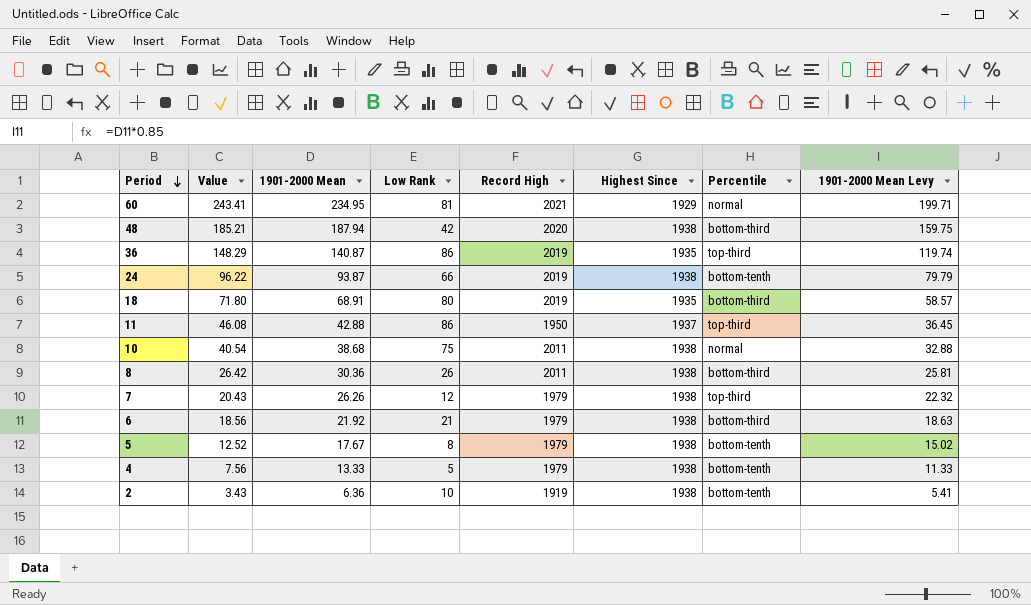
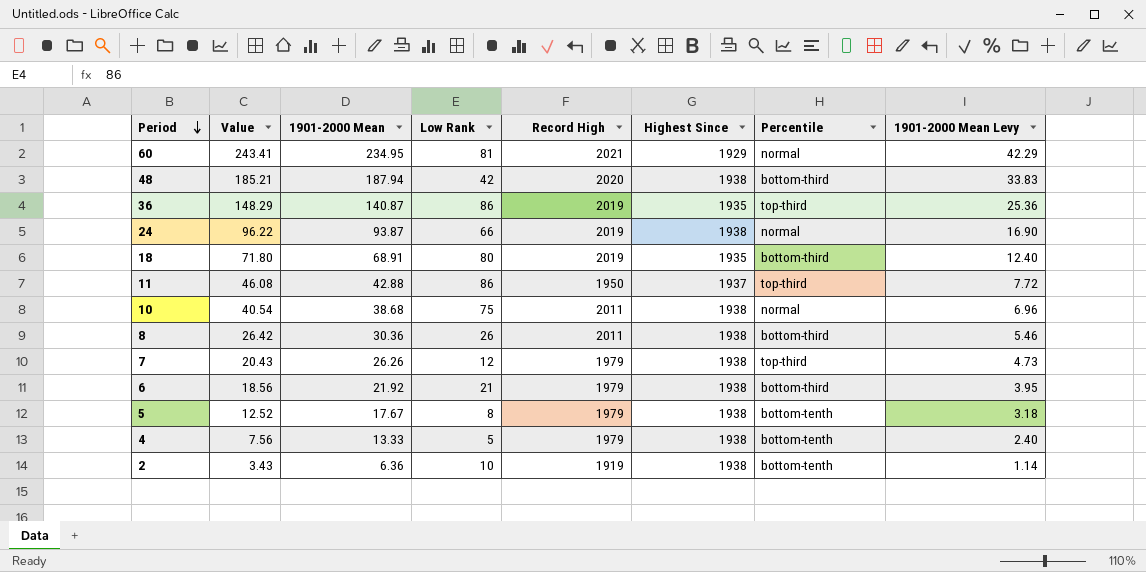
column 1901-2000 Mean Levy | formula: [1901-2000 Mean] * 0.85 -> [1901-2000 Mean] * 0.18
24 | Percentile: bottom-tenth -> normal

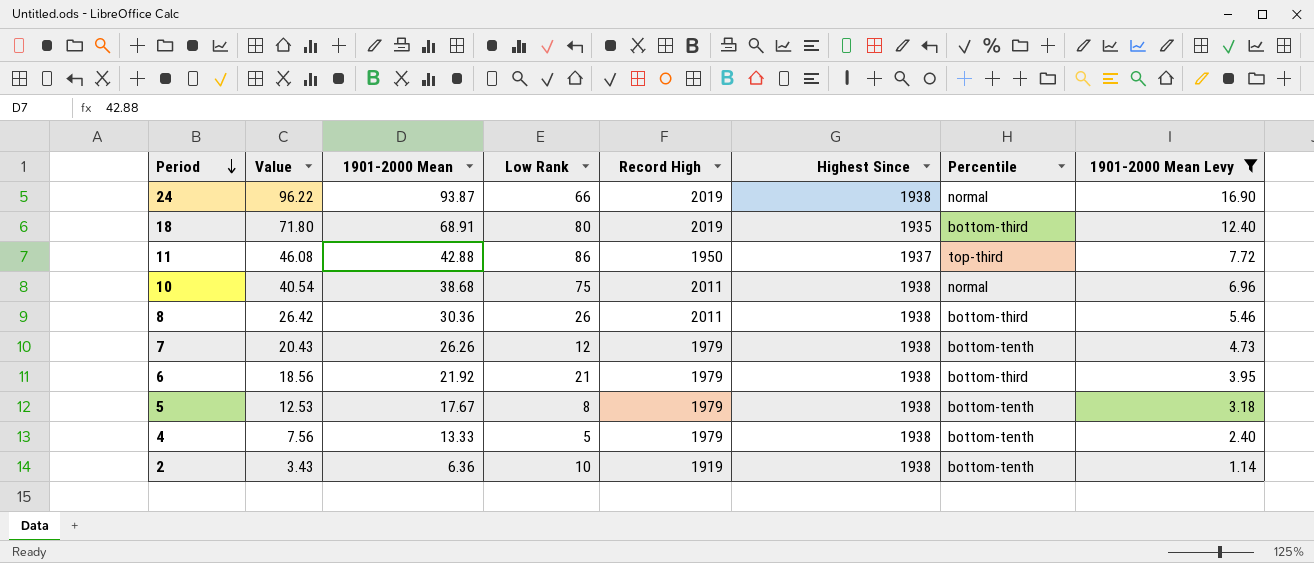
filter: none -> 1901-2000 Mean Levy <= 16.90
7 | Percentile: top-third -> bottom-tenth
5 | Value: 12.52 -> 12.53

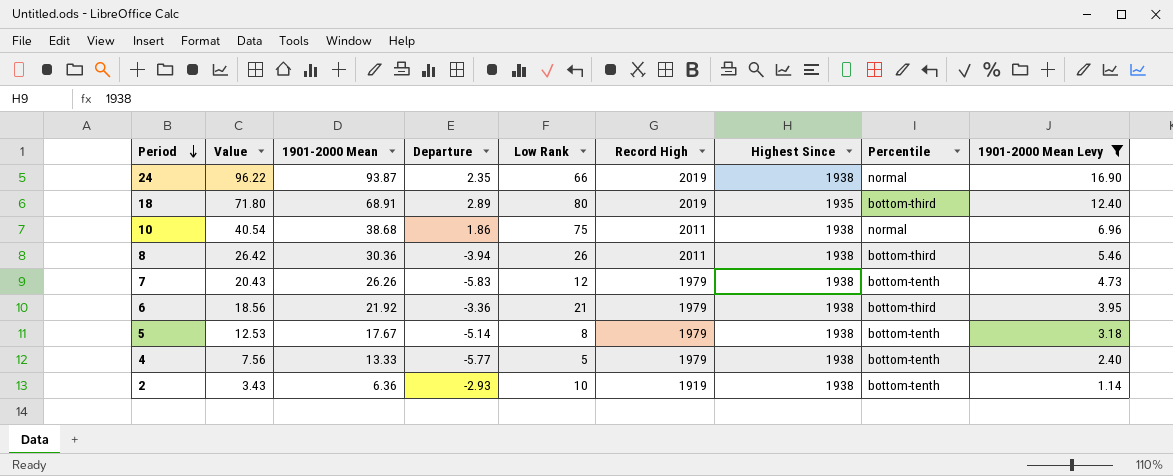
column Departure | formula: none -> [Value] - [1901-2000 Mean]
row 11: 46.08 | 42.88 | 86 | 1950 | 1937 | top-third | 7.72 -> none

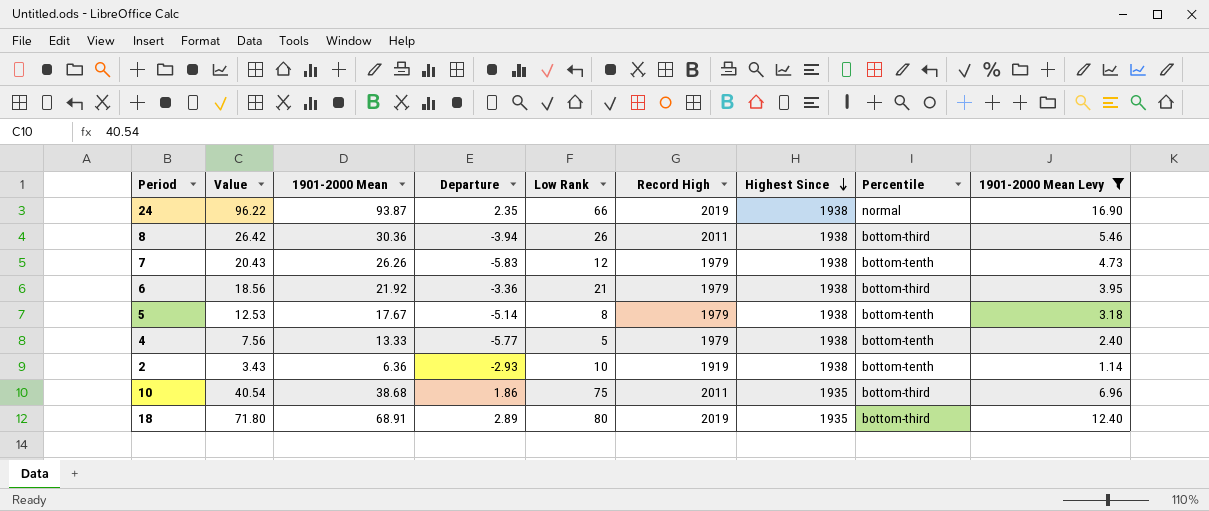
row order: Period descending -> Highest Since descending
10 | Highest Since: 1938 -> 1935
10 | Percentile: normal -> bottom-third

